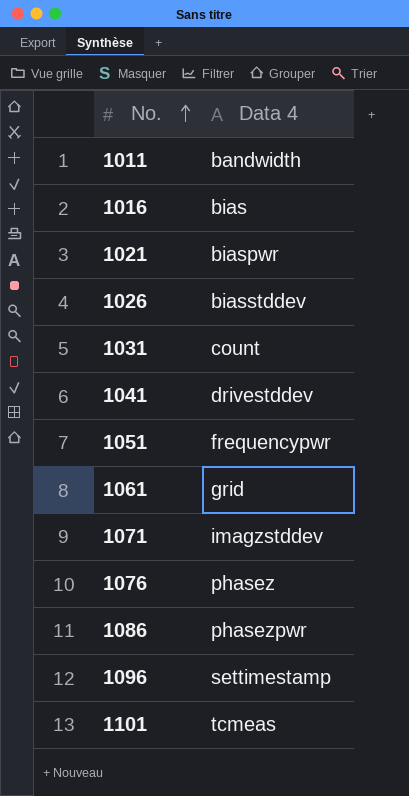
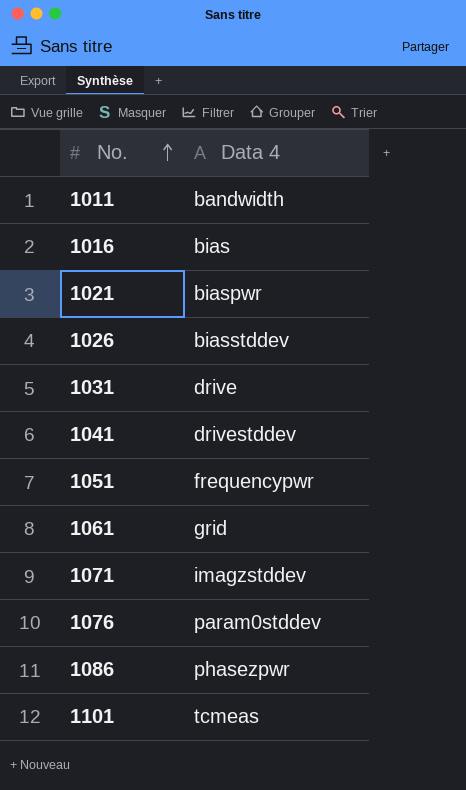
row 1096: settimestamp -> none
1031 | Data 4: count -> drive
1076 | Data 4: phasez -> param0stddev

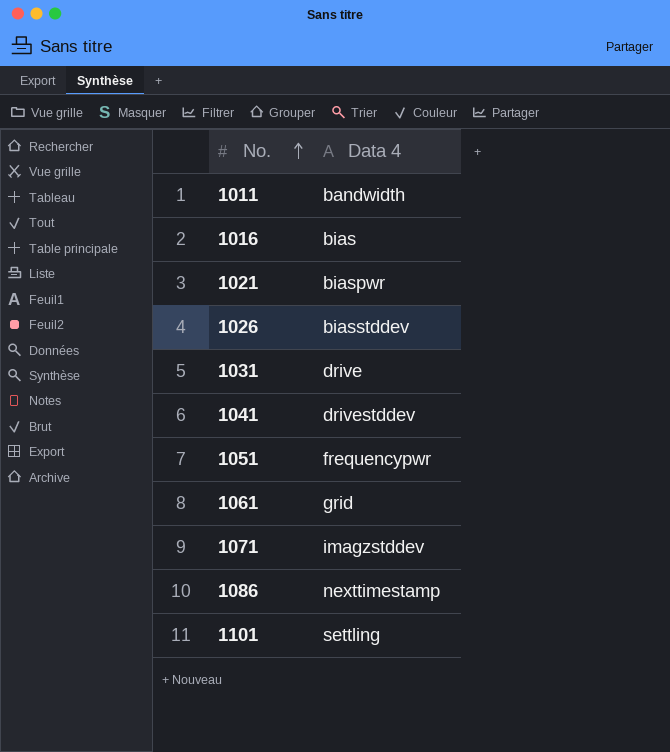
row 1076: param0stddev -> none
1086 | Data 4: phasezpwr -> nexttimestamp
1101 | Data 4: tcmeas -> settling

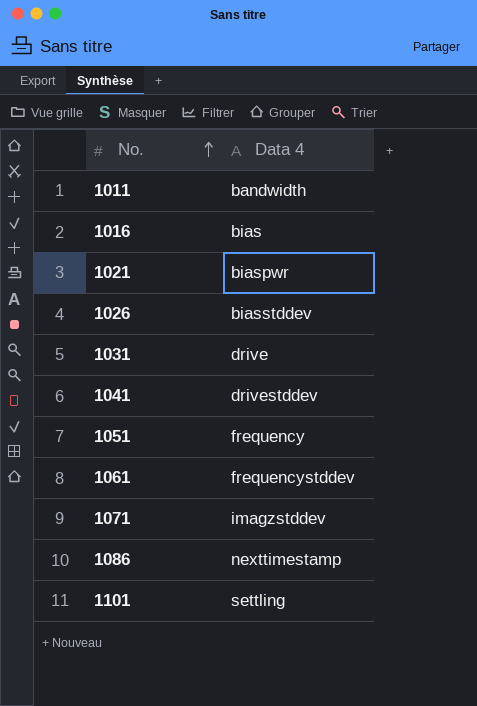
1051 | Data 4: frequencypwr -> frequency
1061 | Data 4: grid -> frequencystddev

